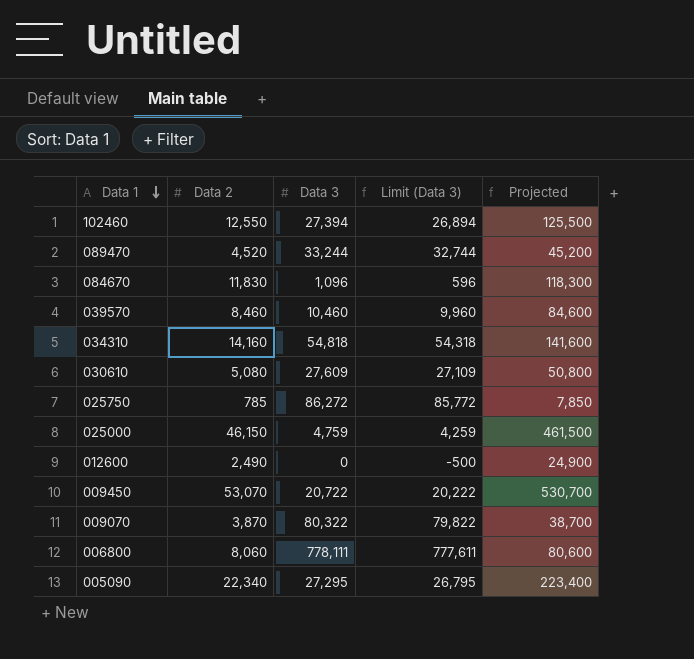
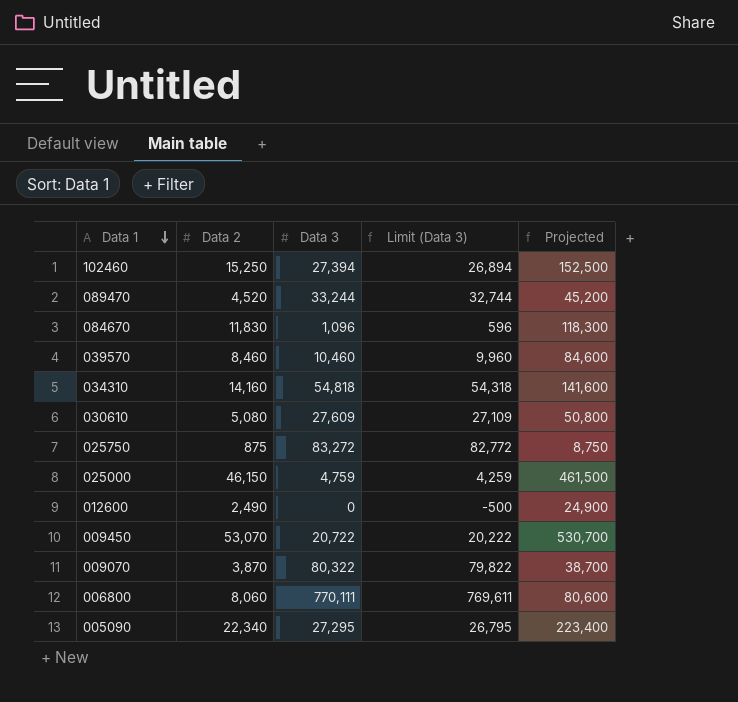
102460 | Data 2: 12,550 -> 15,250
102460 | Projected: 125,500 -> 152,500
025750 | Data 2: 785 -> 875
025750 | Data 3: 86,272 -> 83,272
025750 | Limit (Data 3): 85,772 -> 82,772
025750 | Projected: 7,850 -> 8,750
006800 | Data 3: 778,111 -> 770,111
006800 | Limit (Data 3): 777,611 -> 769,611

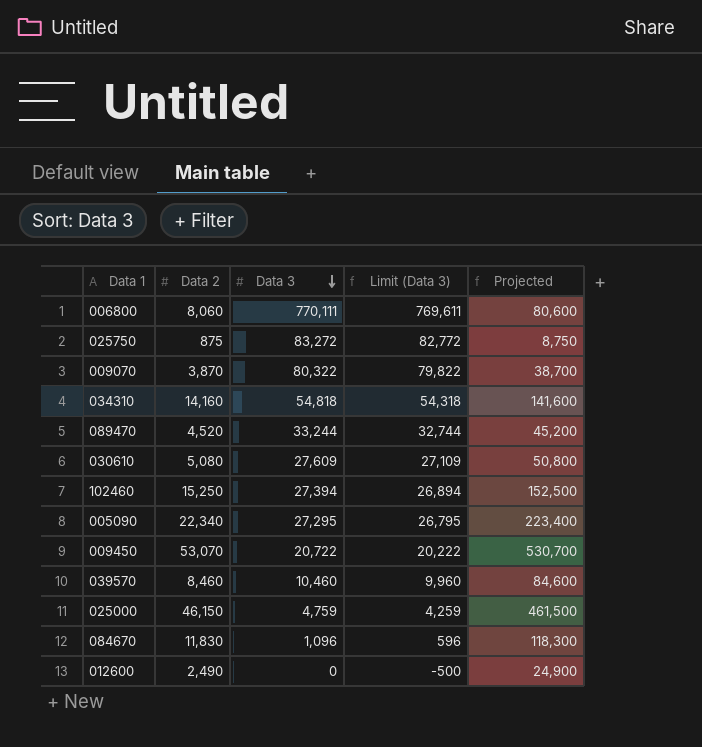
row order: Data 1 descending -> Data 3 descending

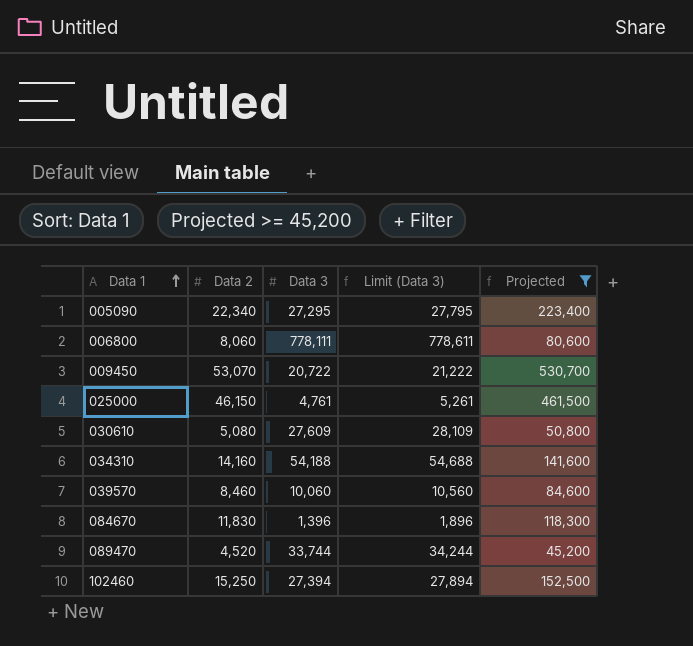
filter: none -> Projected >= 45,200
row order: Data 3 descending -> Data 1 ascending
column Limit (Data 3) | formula: [Data 3] - 500 -> [Data 3] + 500
006800 | Data 3: 770,111 -> 778,111
025000 | Data 3: 4,759 -> 4,761
034310 | Data 3: 54,818 -> 54,188
039570 | Data 3: 10,460 -> 10,060
084670 | Data 3: 1,096 -> 1,396
089470 | Data 3: 33,244 -> 33,744

